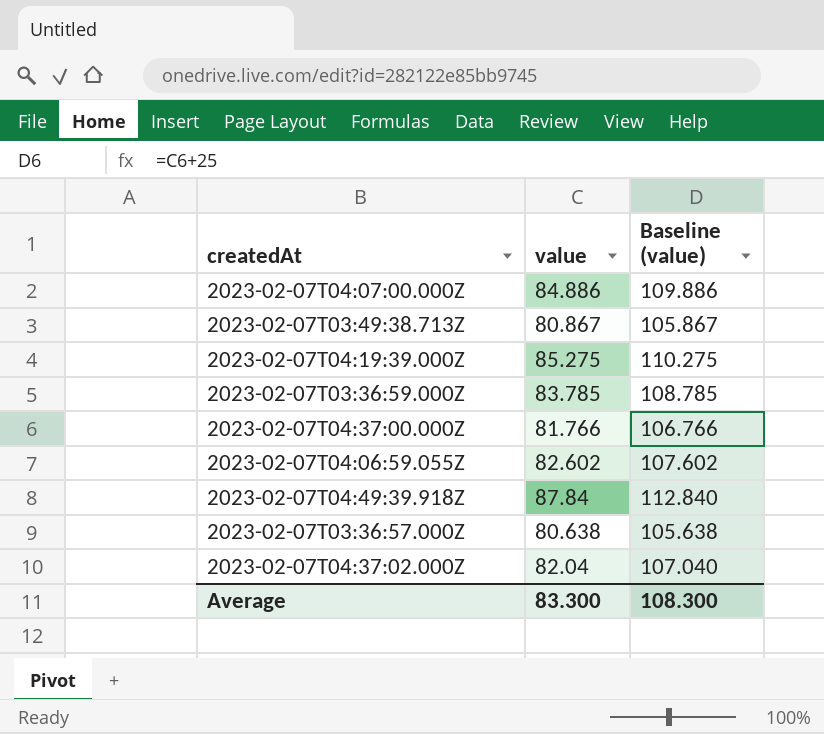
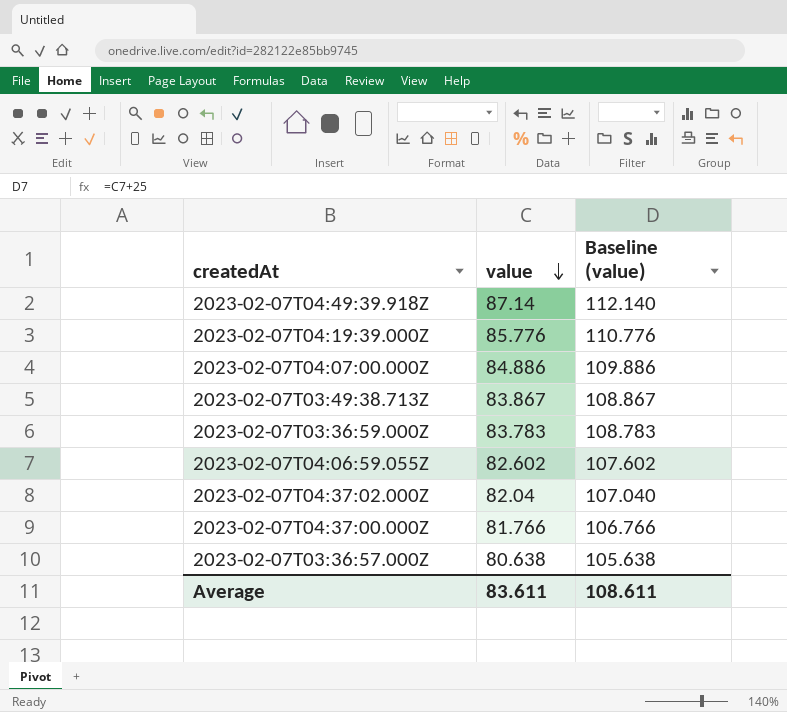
row order: none -> value descending
2023-02-07T04:49:39.918Z | value: 87.84 -> 87.14
2023-02-07T04:49:39.918Z | Baseline (value): 112.840 -> 112.140
2023-02-07T04:19:39.000Z | value: 85.275 -> 85.776
2023-02-07T04:19:39.000Z | Baseline (value): 110.275 -> 110.776
2023-02-07T03:49:38.713Z | value: 80.867 -> 83.867
2023-02-07T03:49:38.713Z | Baseline (value): 105.867 -> 108.867
2023-02-07T03:36:59.000Z | value: 83.785 -> 83.783
2023-02-07T03:36:59.000Z | Baseline (value): 108.785 -> 108.783
Average | value: 83.300 -> 83.611
Average | Baseline (value): 108.300 -> 108.611

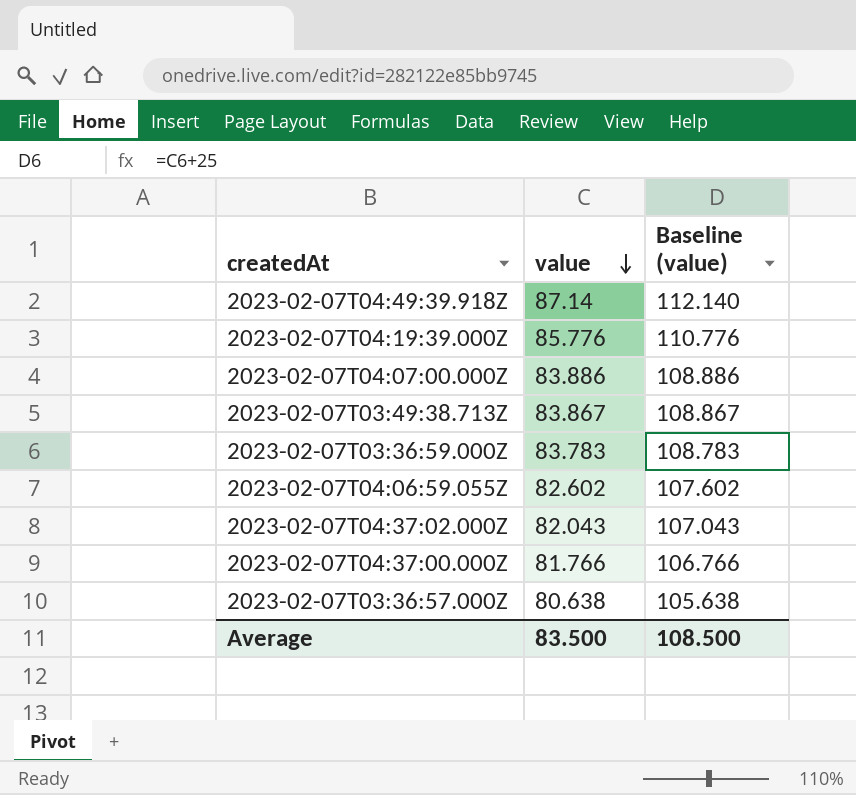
2023-02-07T04:07:00.000Z | value: 84.886 -> 83.886
2023-02-07T04:07:00.000Z | Baseline (value): 109.886 -> 108.886
2023-02-07T04:37:02.000Z | value: 82.04 -> 82.043
2023-02-07T04:37:02.000Z | Baseline (value): 107.040 -> 107.043
Average | value: 83.611 -> 83.500
Average | Baseline (value): 108.611 -> 108.500

